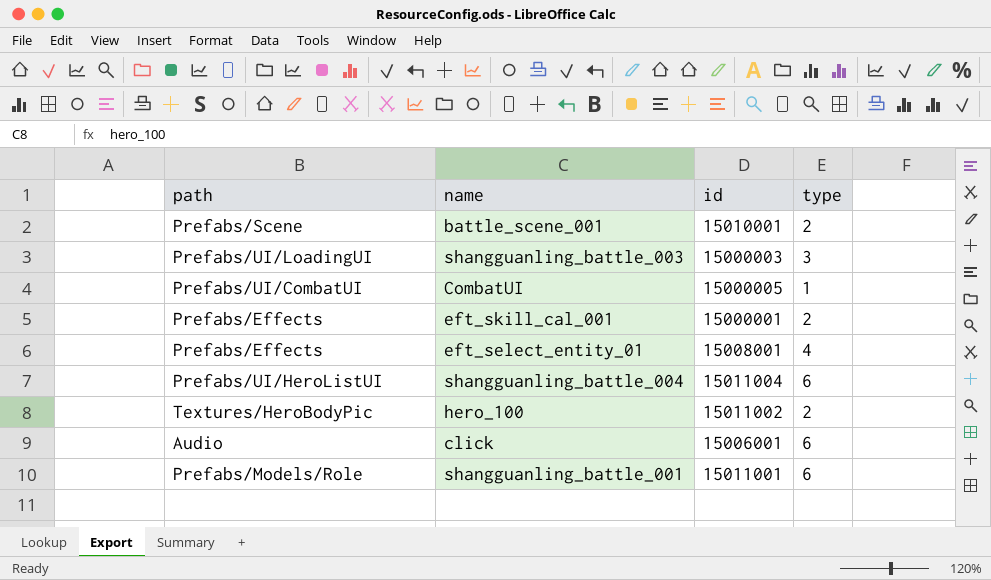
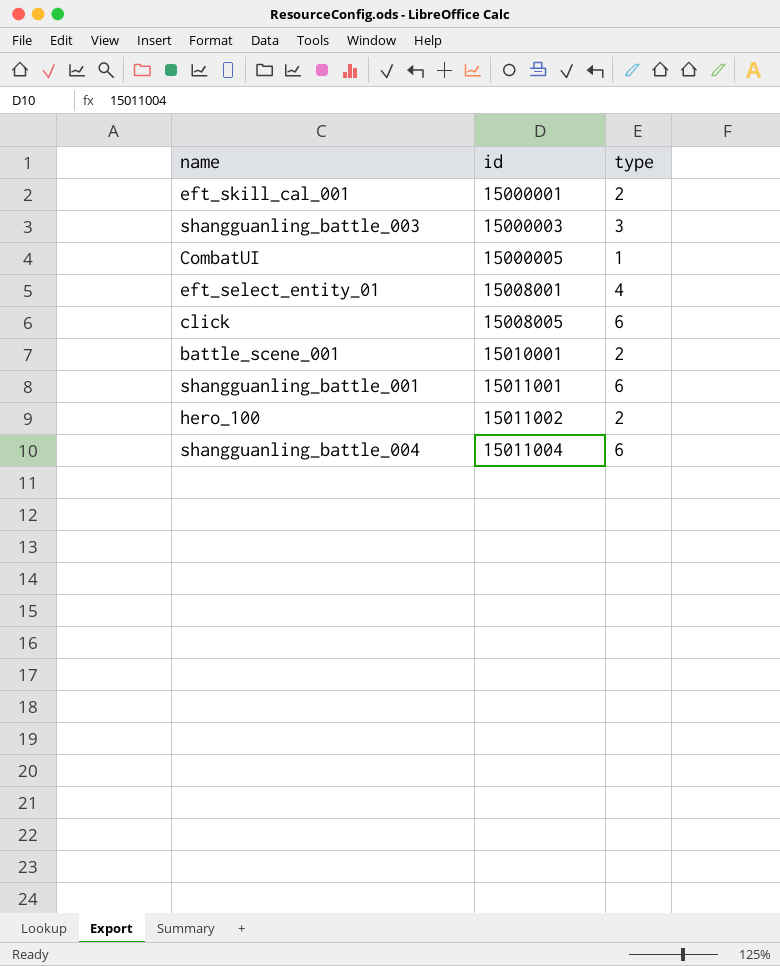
row order: none -> id ascending
column path | position: 1 -> none
click | id: 15006001 -> 15008005

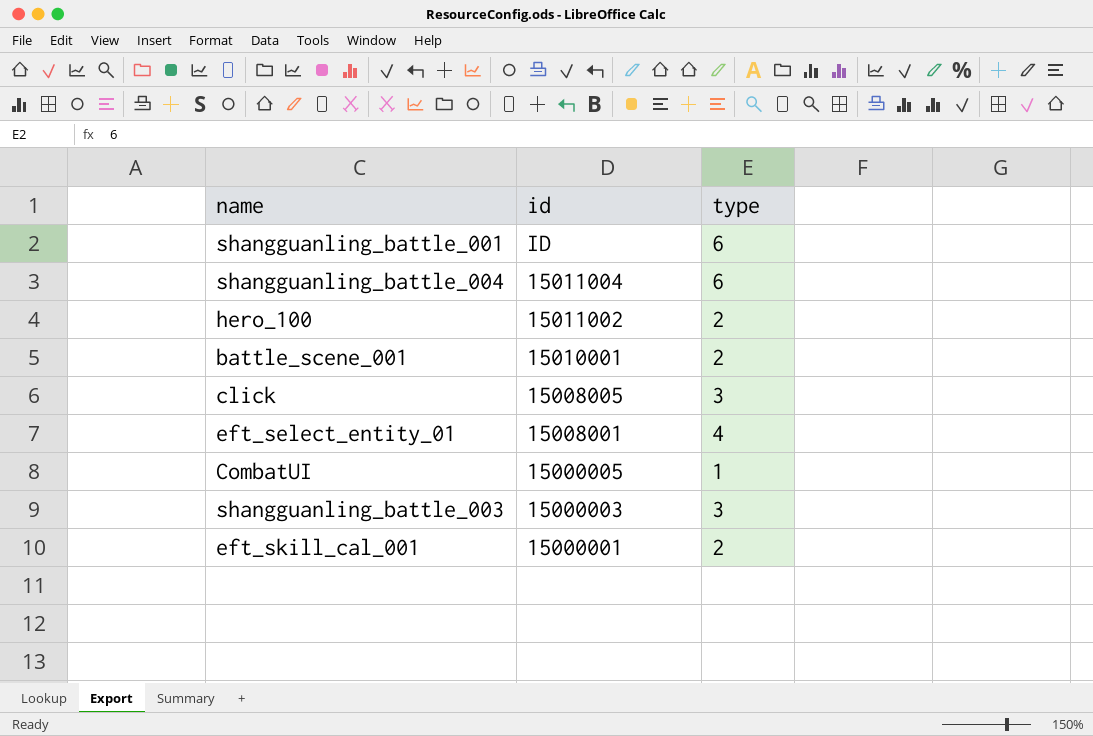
row order: id ascending -> id descending
shangguanling_battle_001 | id: 15011001 -> ID
click | type: 6 -> 3

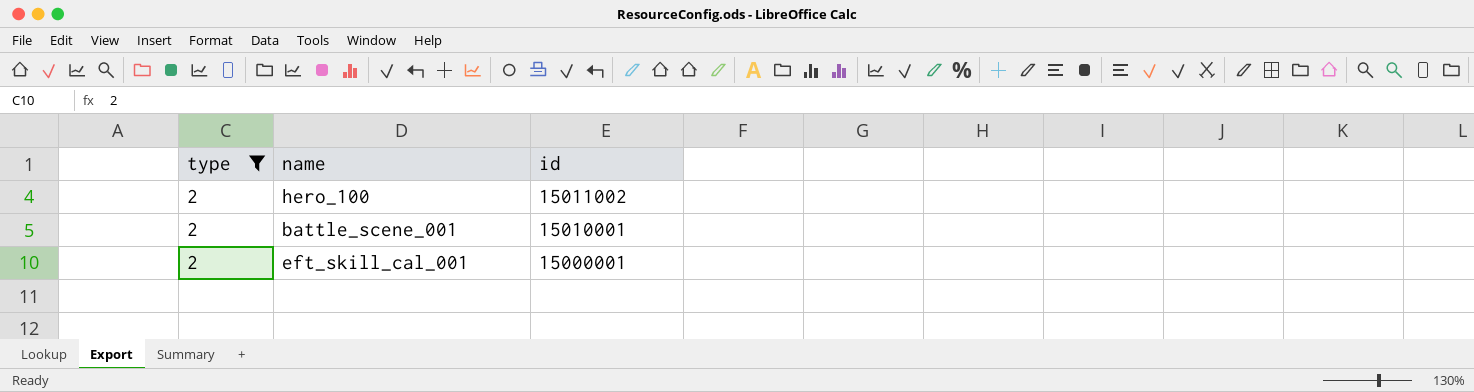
filter: none -> type = 2
column type | position: 3 -> 1

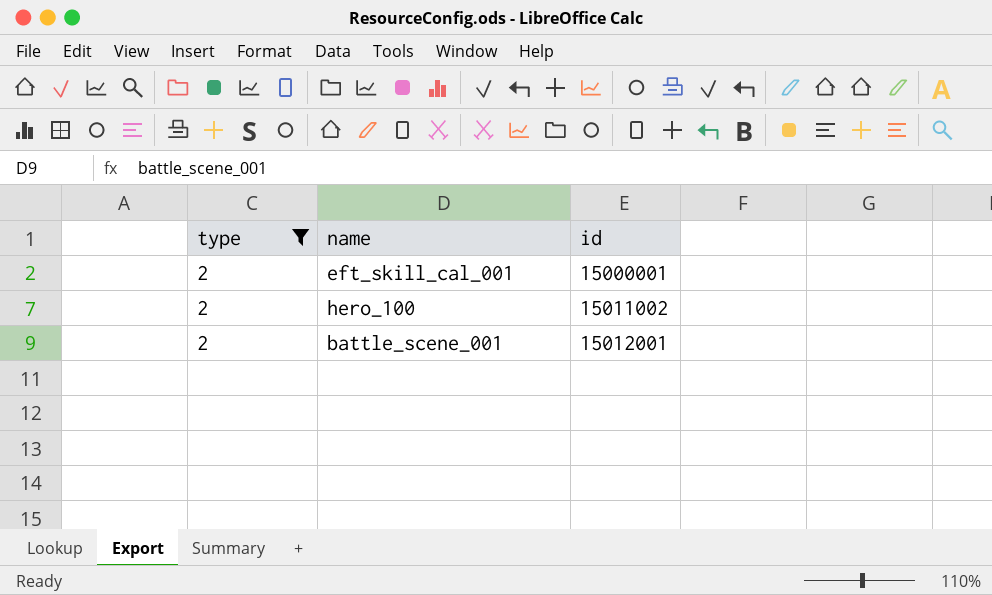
row order: id descending -> id ascending
battle_scene_001 | id: 15010001 -> 15012001

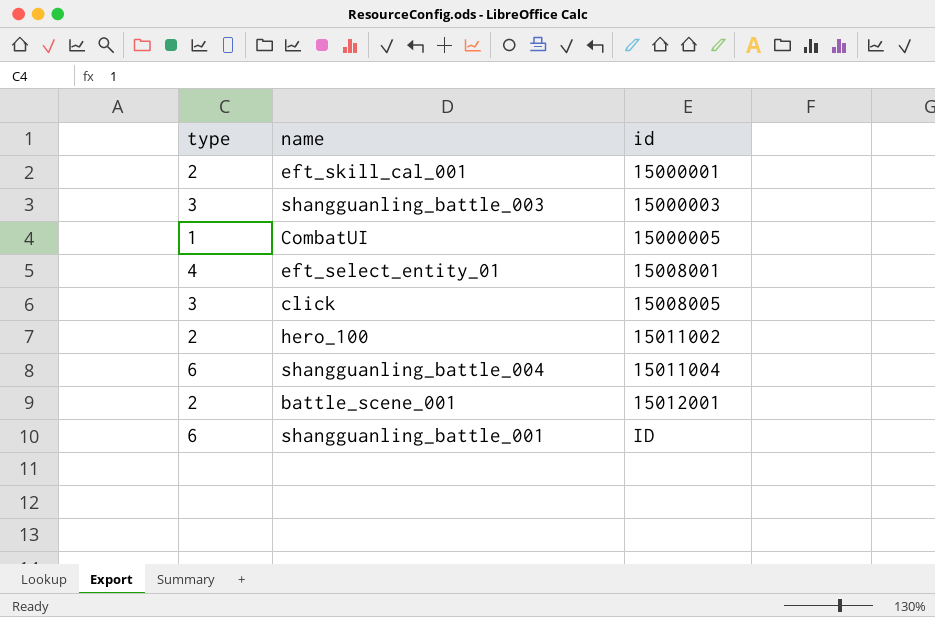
filter: type = 2 -> none

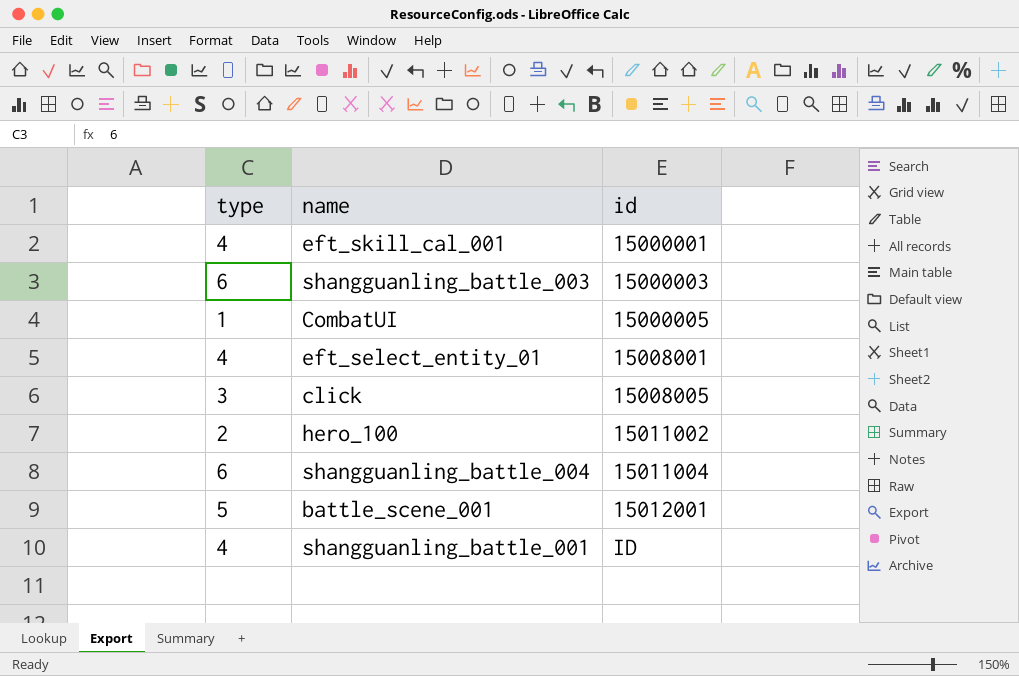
eft_skill_cal_001 | type: 2 -> 4
shangguanling_battle_003 | type: 3 -> 6
battle_scene_001 | type: 2 -> 5
shangguanling_battle_001 | type: 6 -> 4

